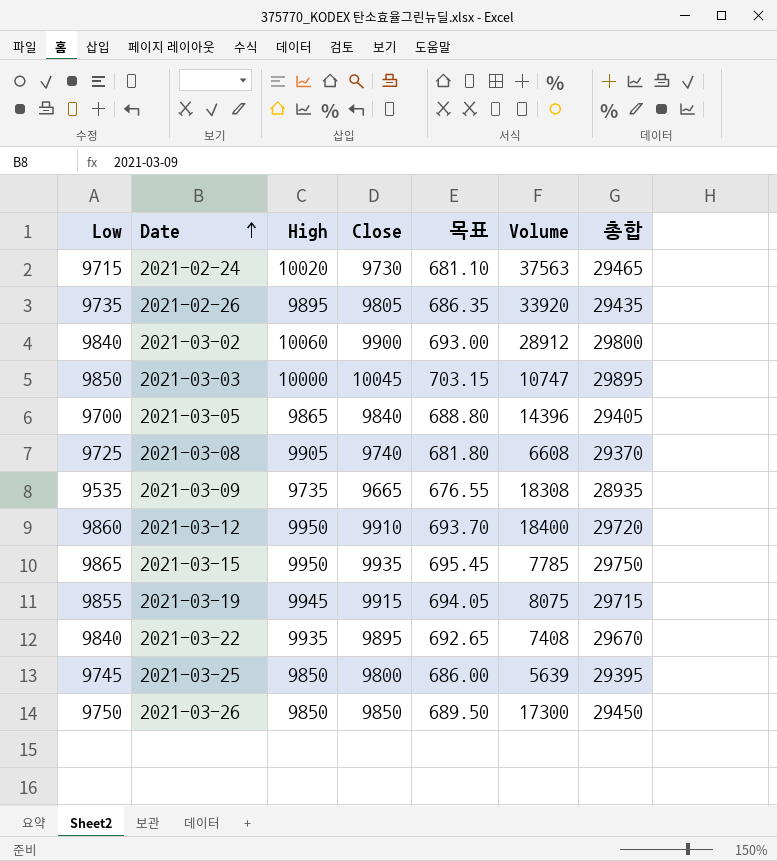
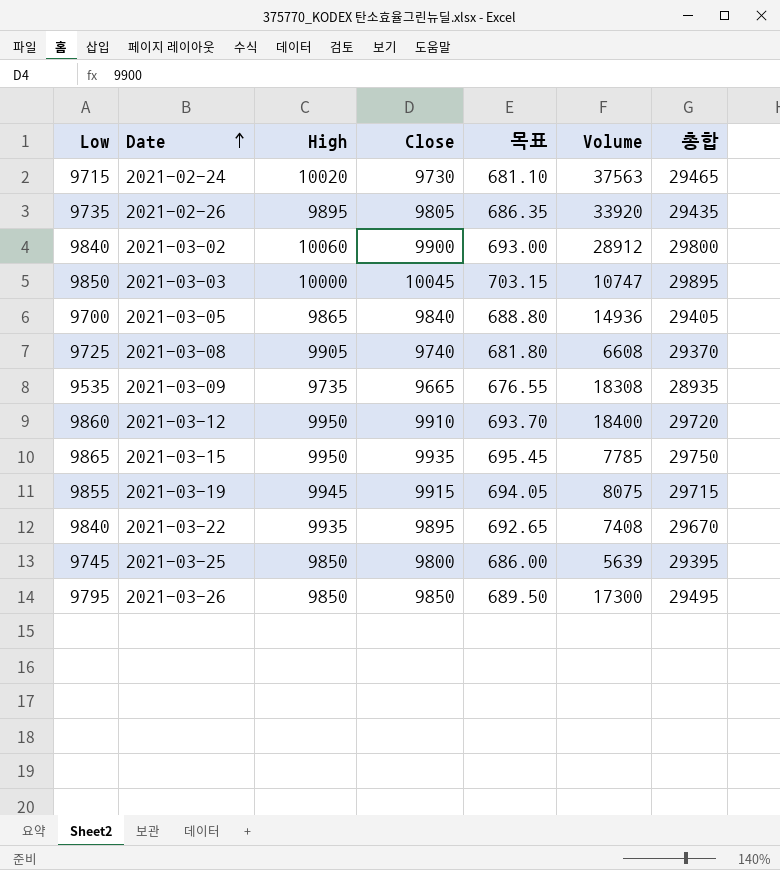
2021-03-05 | Volume: 14396 -> 14936
2021-03-26 | Low: 9750 -> 9795
2021-03-26 | 총합: 29450 -> 29495

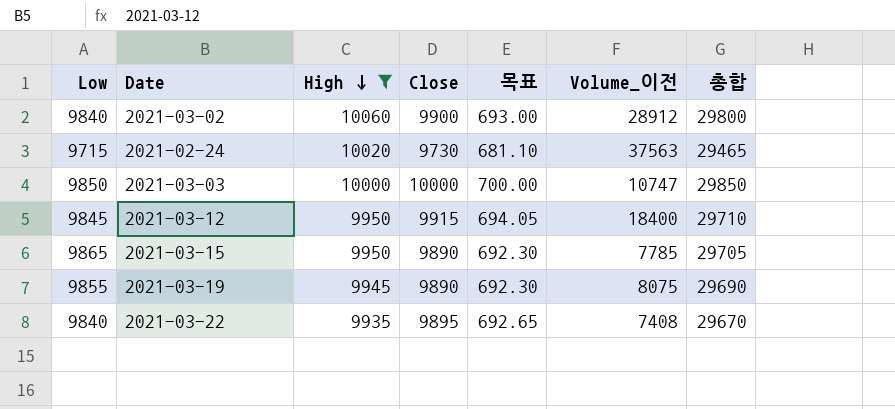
filter: none -> High >= 9935
row order: Date ascending -> High descending
column name: Volume -> Volume_이전
2021-03-03 | Close: 10045 -> 10000
2021-03-03 | 목표: 703.15 -> 700.00
2021-03-03 | 총합: 29895 -> 29850
2021-03-12 | Low: 9860 -> 9845
2021-03-12 | Close: 9910 -> 9915
2021-03-12 | 목표: 693.70 -> 694.05
2021-03-12 | 총합: 29720 -> 29710
2021-03-15 | Close: 9935 -> 9890
2021-03-15 | 목표: 695.45 -> 692.30
2021-03-15 | 총합: 29750 -> 29705
2021-03-19 | Close: 9915 -> 9890
2021-03-19 | 목표: 694.05 -> 692.30
2021-03-19 | 총합: 29715 -> 29690

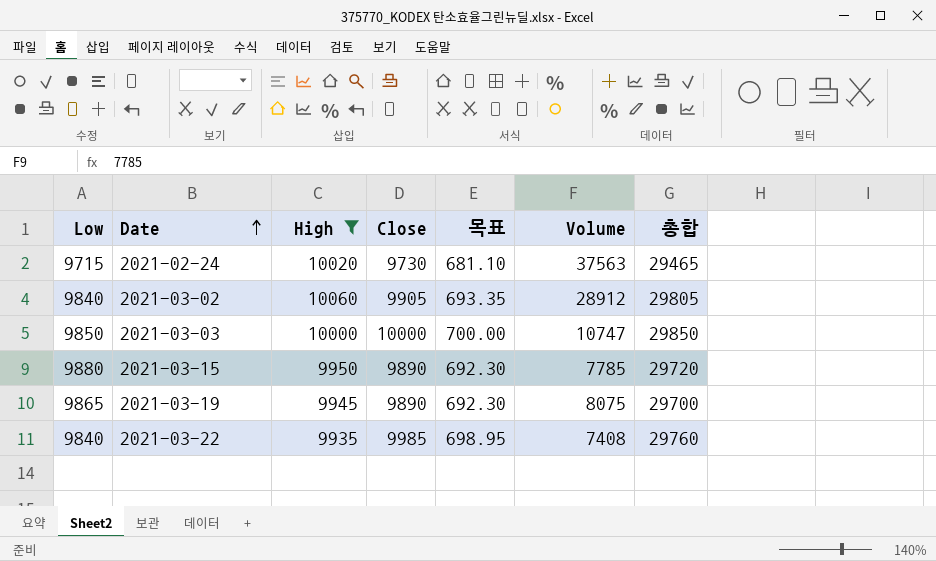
row order: High descending -> Date ascending
column name: Volume_이전 -> Volume
row 2021-03-12: 9845 | 9950 | 9915 | 694.05 | 18400 | 29710 -> none
2021-03-02 | Close: 9900 -> 9905
2021-03-02 | 목표: 693.00 -> 693.35
2021-03-02 | 총합: 29800 -> 29805
2021-03-15 | Low: 9865 -> 9880
2021-03-15 | 총합: 29705 -> 29720
2021-03-19 | Low: 9855 -> 9865
2021-03-19 | 총합: 29690 -> 29700
2021-03-22 | Close: 9895 -> 9985
2021-03-22 | 목표: 692.65 -> 698.95
2021-03-22 | 총합: 29670 -> 29760

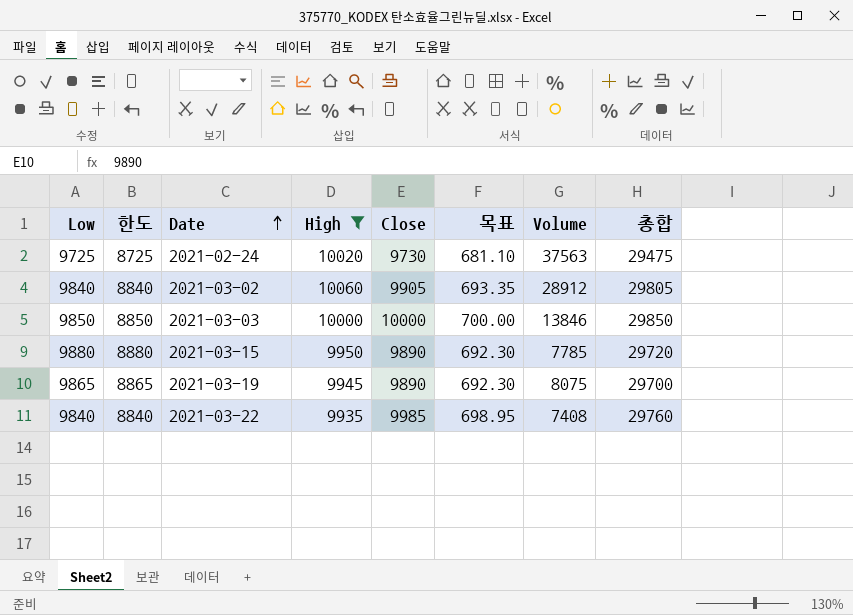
column 한도 | formula: none -> [Low] - 1000
2021-02-24 | Low: 9715 -> 9725
2021-02-24 | 총합: 29465 -> 29475
2021-03-03 | Volume: 10747 -> 13846

